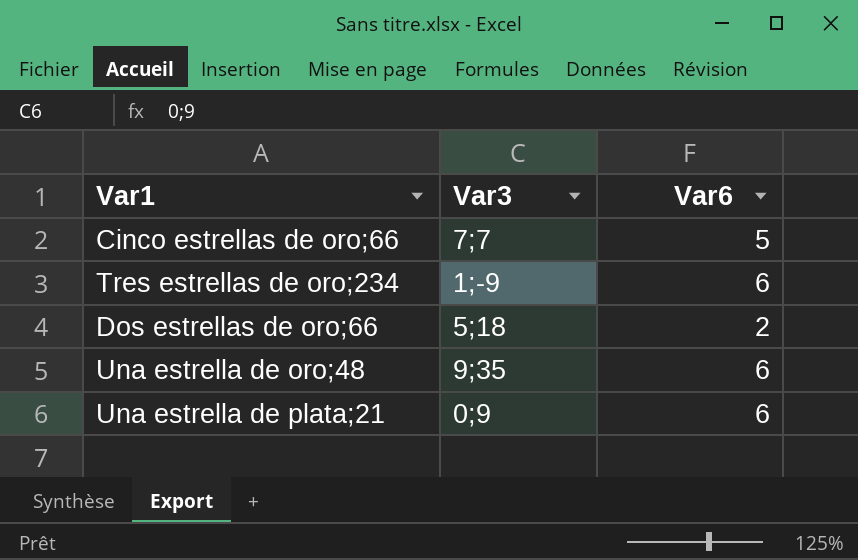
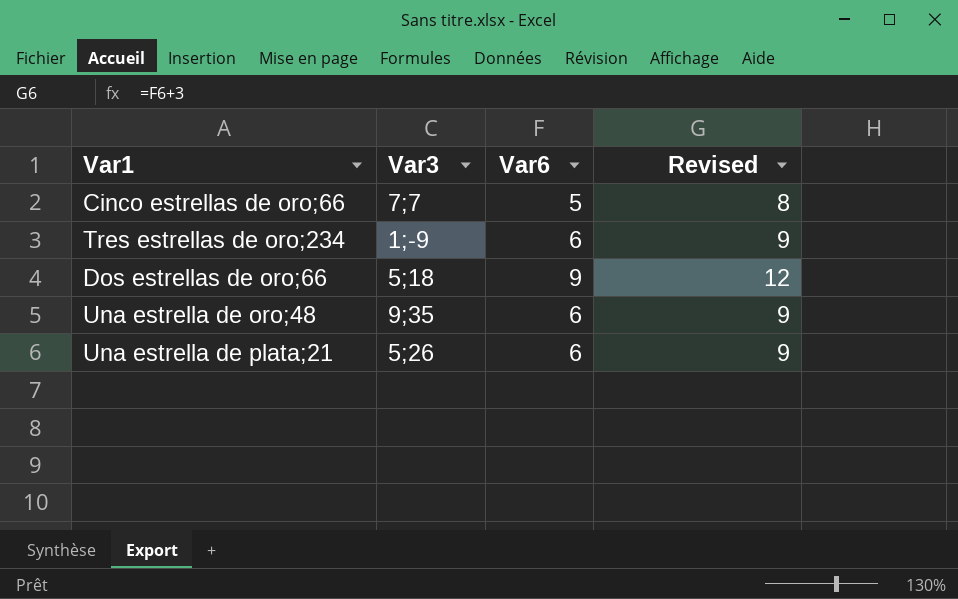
column Revised | formula: none -> [Var6] + 3
Dos estrellas de oro;66 | Var6: 2 -> 9
Una estrella de plata;21 | Var3: 0;9 -> 5;26

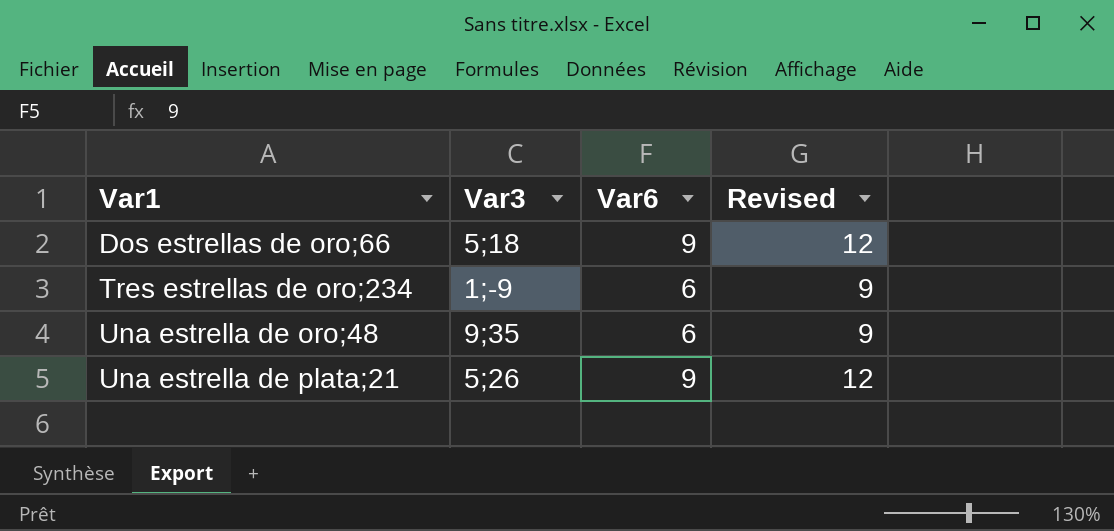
row order: none -> Var1 ascending
row Cinco estrellas de oro;66: 7;7 | 5 | 8 -> none
Una estrella de plata;21 | Var6: 6 -> 9
Una estrella de plata;21 | Revised: 9 -> 12

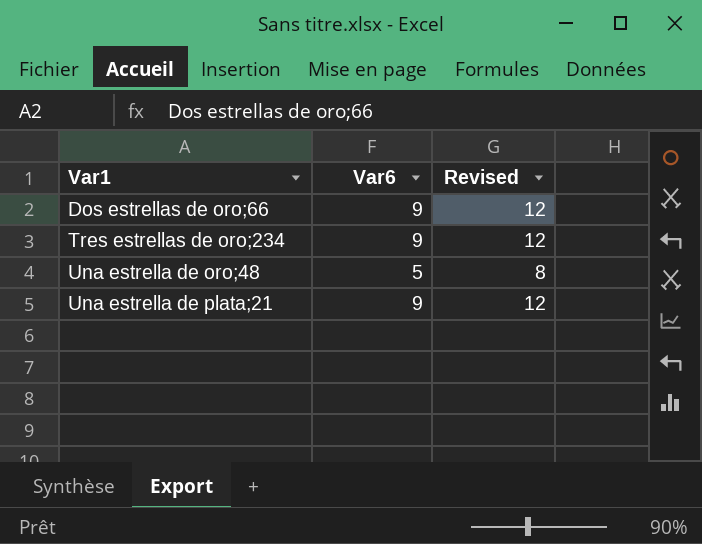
column Var3 | position: 2 -> none
Tres estrellas de oro;234 | Var6: 6 -> 9
Tres estrellas de oro;234 | Revised: 9 -> 12
Una estrella de oro;48 | Var6: 6 -> 5
Una estrella de oro;48 | Revised: 9 -> 8

